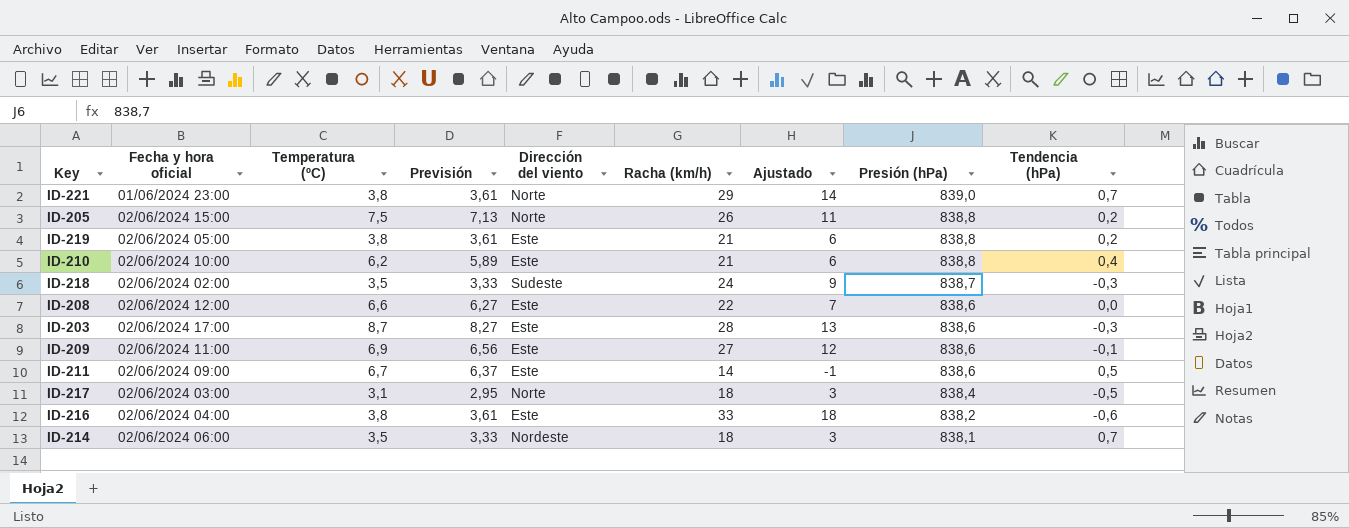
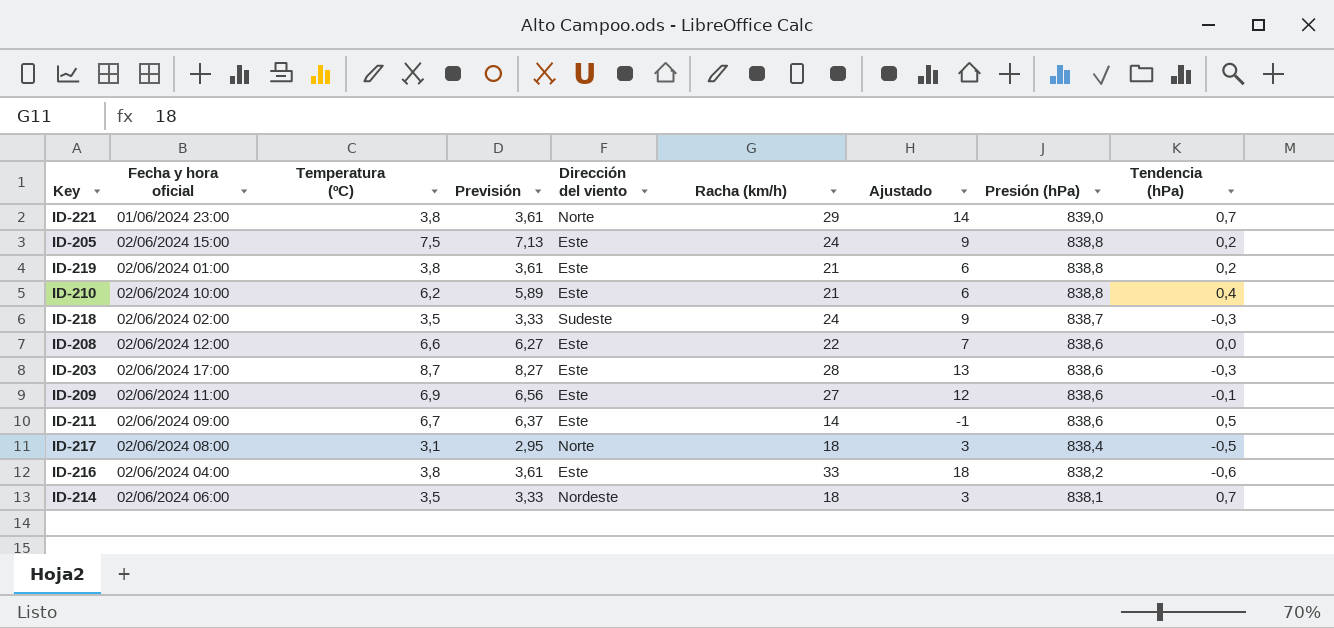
ID-205 | Dirección del viento: Norte -> Este
ID-205 | Racha (km/h): 26 -> 24
ID-205 | Ajustado: 11 -> 9
ID-219 | Fecha y hora oficial: 02/06/2024 05:00 -> 02/06/2024 01:00
ID-217 | Fecha y hora oficial: 02/06/2024 03:00 -> 02/06/2024 08:00

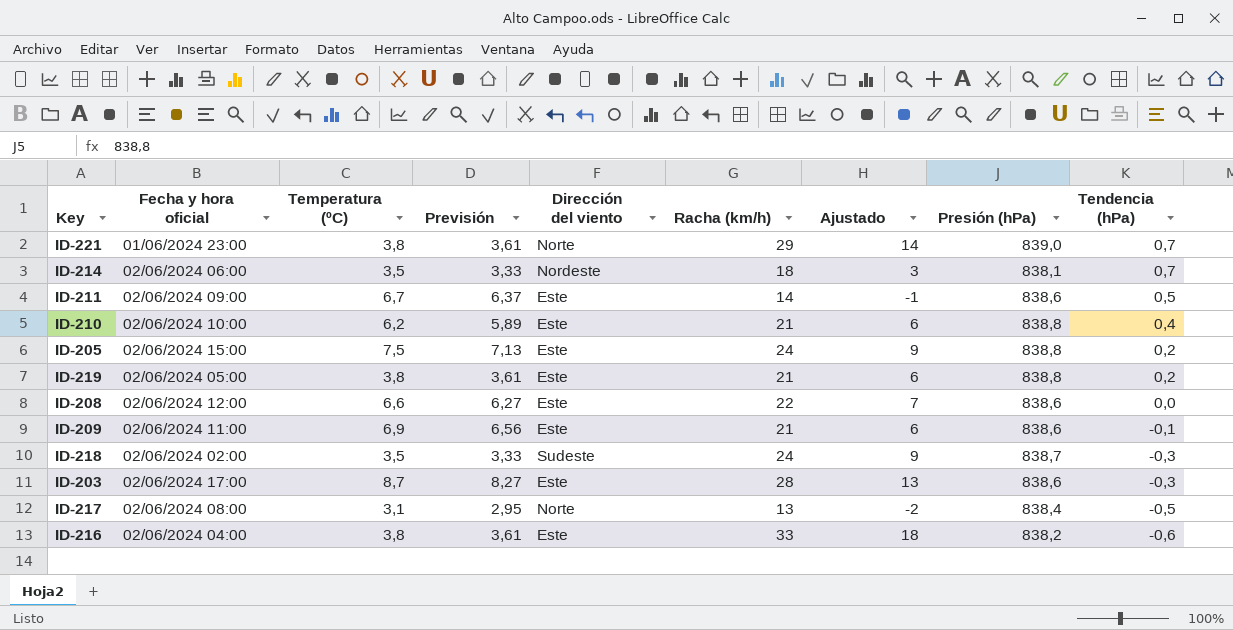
row order: Presión (hPa) descending -> Tendencia (hPa) descending
ID-219 | Fecha y hora oficial: 02/06/2024 01:00 -> 02/06/2024 05:00
ID-209 | Racha (km/h): 27 -> 21
ID-209 | Ajustado: 12 -> 6
ID-217 | Racha (km/h): 18 -> 13
ID-217 | Ajustado: 3 -> -2

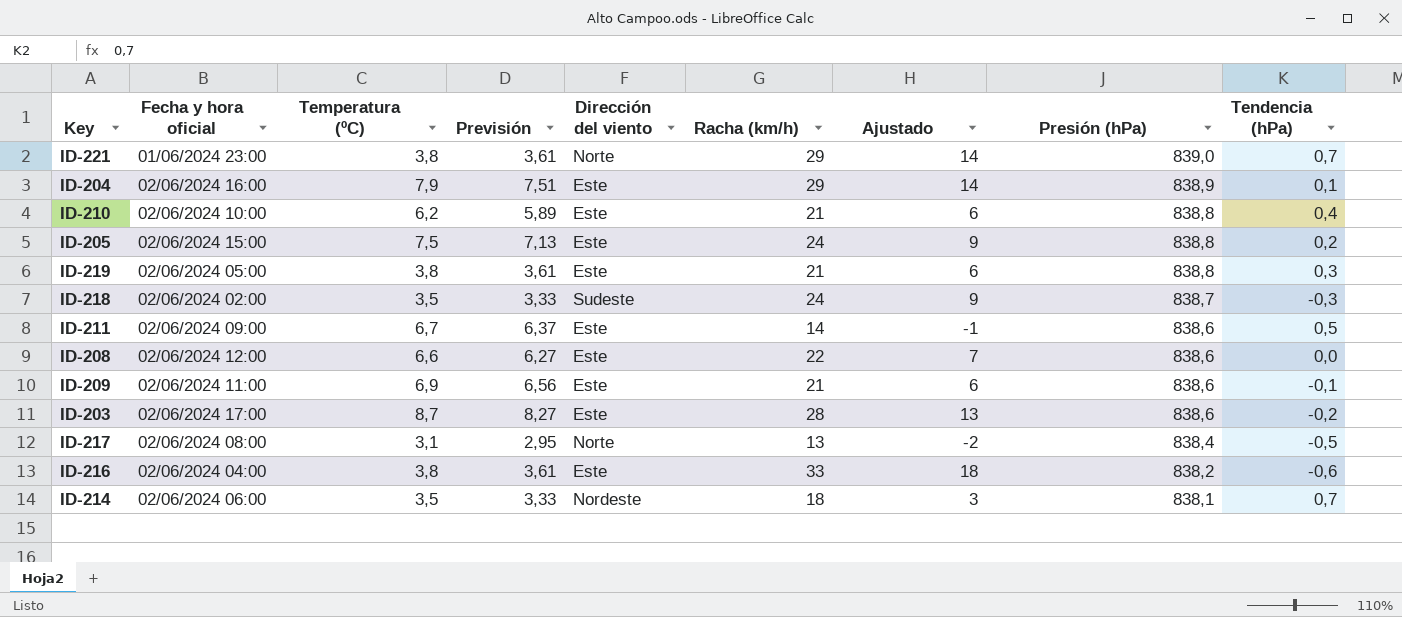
row order: Tendencia (hPa) descending -> Presión (hPa) descending
row ID-204: none -> 02/06/2024 16:00 | 7,9 | 7,51 | Este | 29 | 14 | 838,9 | 0,1
ID-219 | Tendencia (hPa): 0,2 -> 0,3
ID-203 | Tendencia (hPa): -0,3 -> -0,2

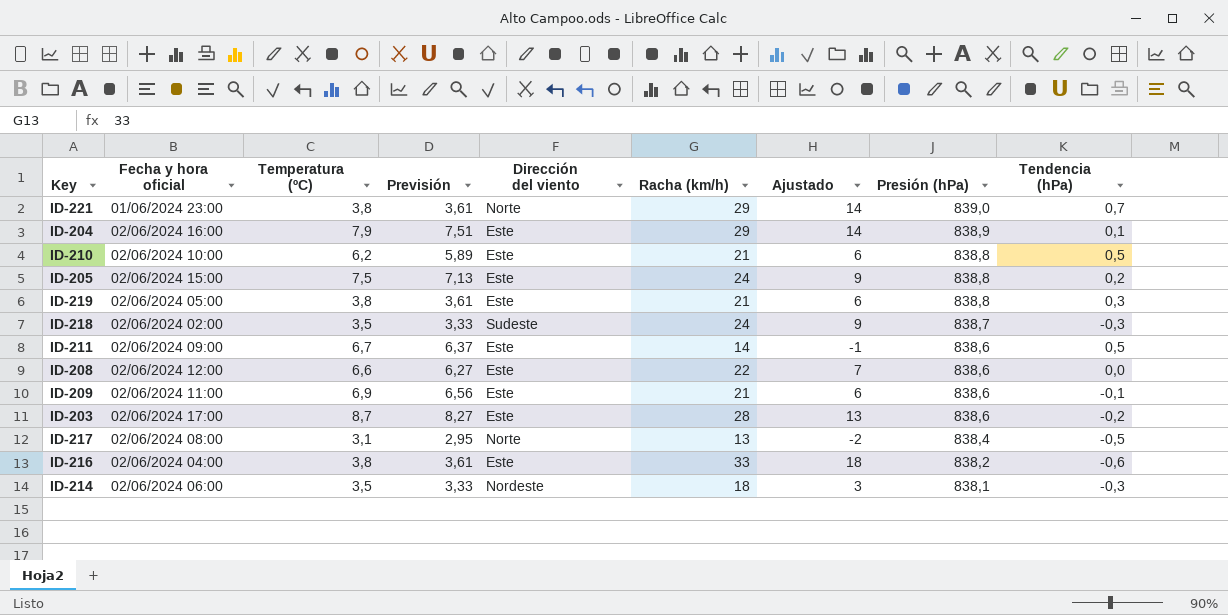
ID-210 | Tendencia (hPa): 0,4 -> 0,5
ID-214 | Tendencia (hPa): 0,7 -> -0,3

